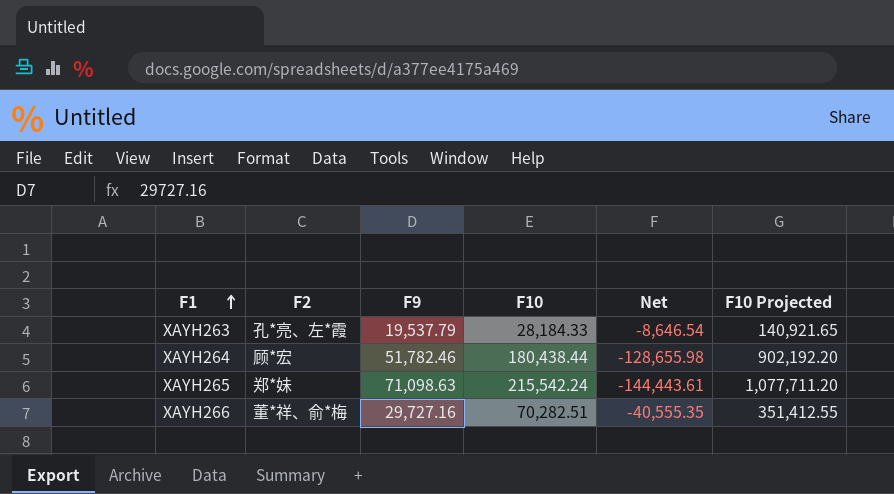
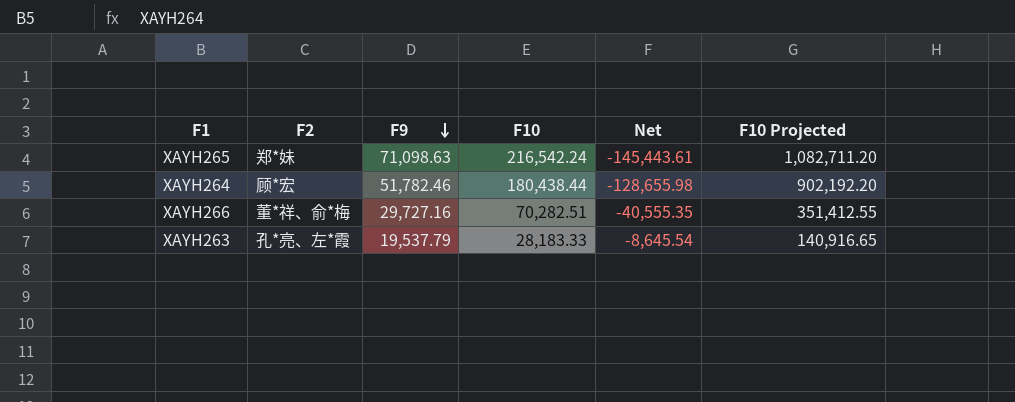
row order: F1 ascending -> F9 descending
XAYH265 | F10: 215,542.24 -> 216,542.24
XAYH265 | Net: -144,443.61 -> -145,443.61
XAYH265 | F10 Projected: 1,077,711.20 -> 1,082,711.20
XAYH263 | F10: 28,184.33 -> 28,183.33
XAYH263 | Net: -8,646.54 -> -8,645.54
XAYH263 | F10 Projected: 140,921.65 -> 140,916.65

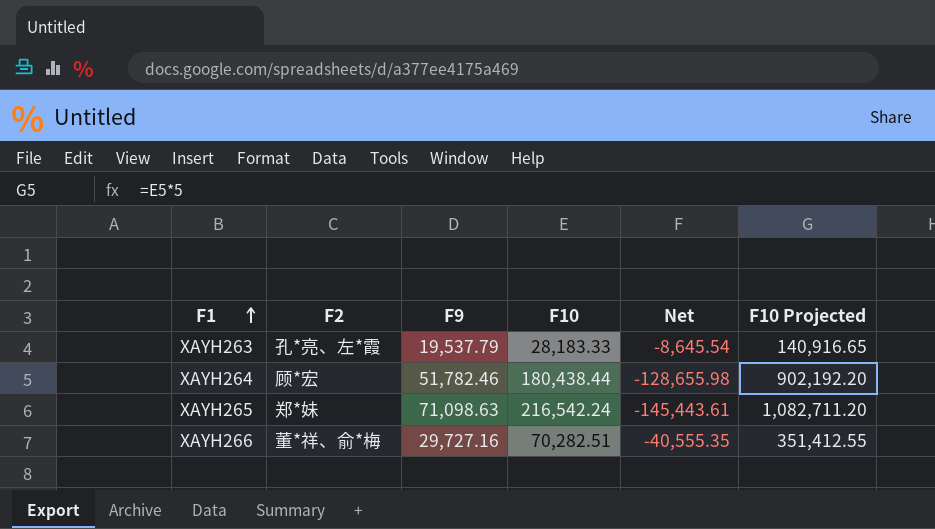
row order: F9 descending -> F1 ascending

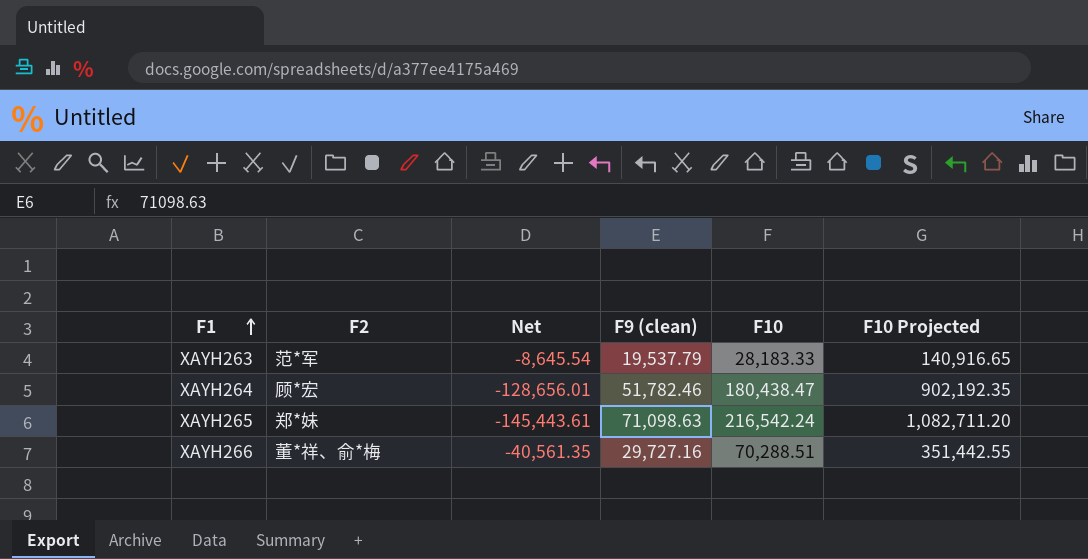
column Net | position: 5 -> 3
column name: F9 -> F9 (clean)
XAYH263 | F2: 孔*亮、左*霞 -> 范*军
XAYH264 | Net: -128,655.98 -> -128,656.01
XAYH264 | F10: 180,438.44 -> 180,438.47
XAYH264 | F10 Projected: 902,192.20 -> 902,192.35
XAYH266 | Net: -40,555.35 -> -40,561.35
XAYH266 | F10: 70,282.51 -> 70,288.51
XAYH266 | F10 Projected: 351,412.55 -> 351,442.55

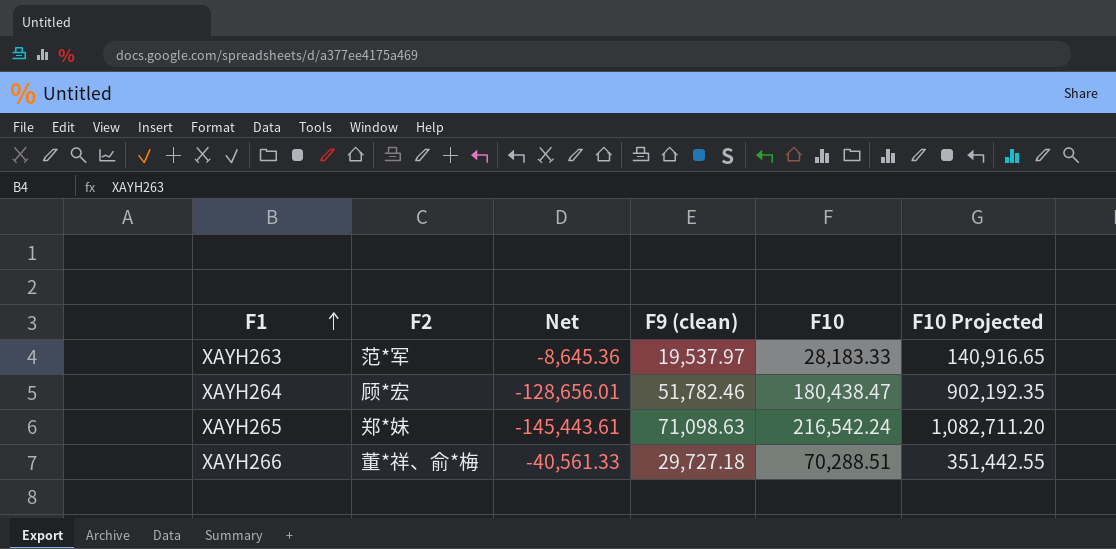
XAYH263 | Net: -8,645.54 -> -8,645.36
XAYH263 | F9 (clean): 19,537.79 -> 19,537.97
XAYH266 | Net: -40,561.35 -> -40,561.33
XAYH266 | F9 (clean): 29,727.16 -> 29,727.18

